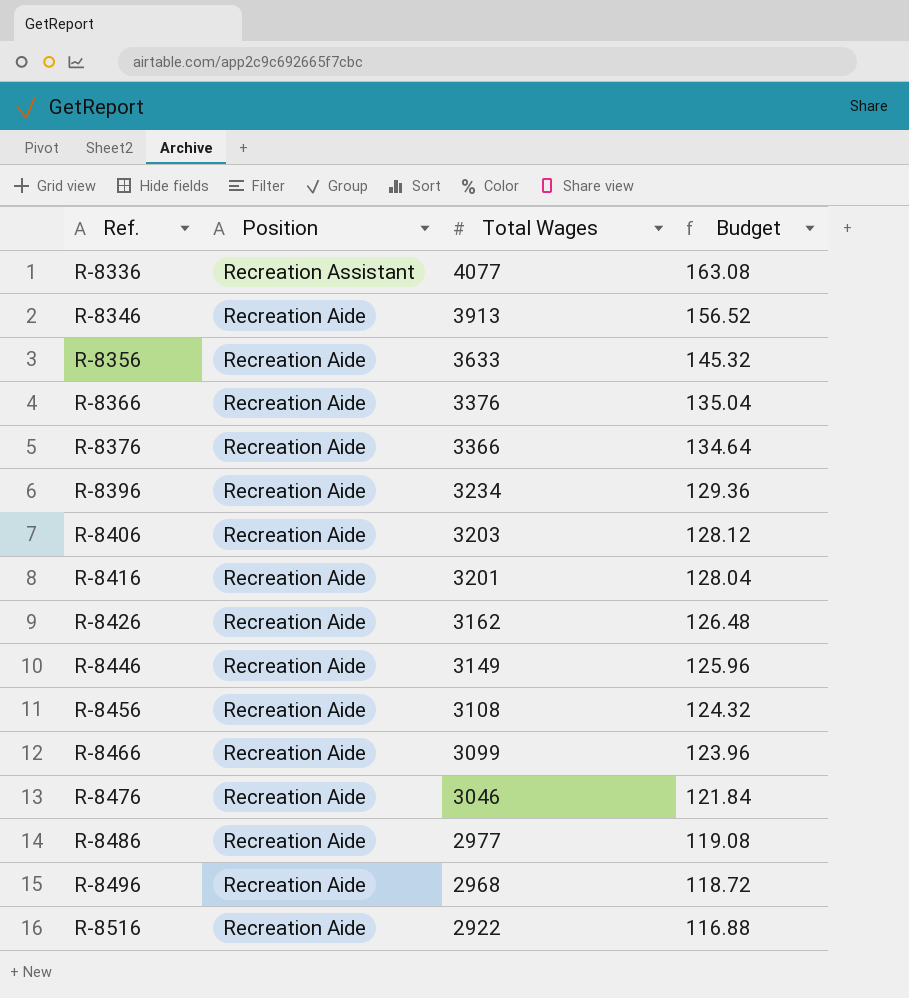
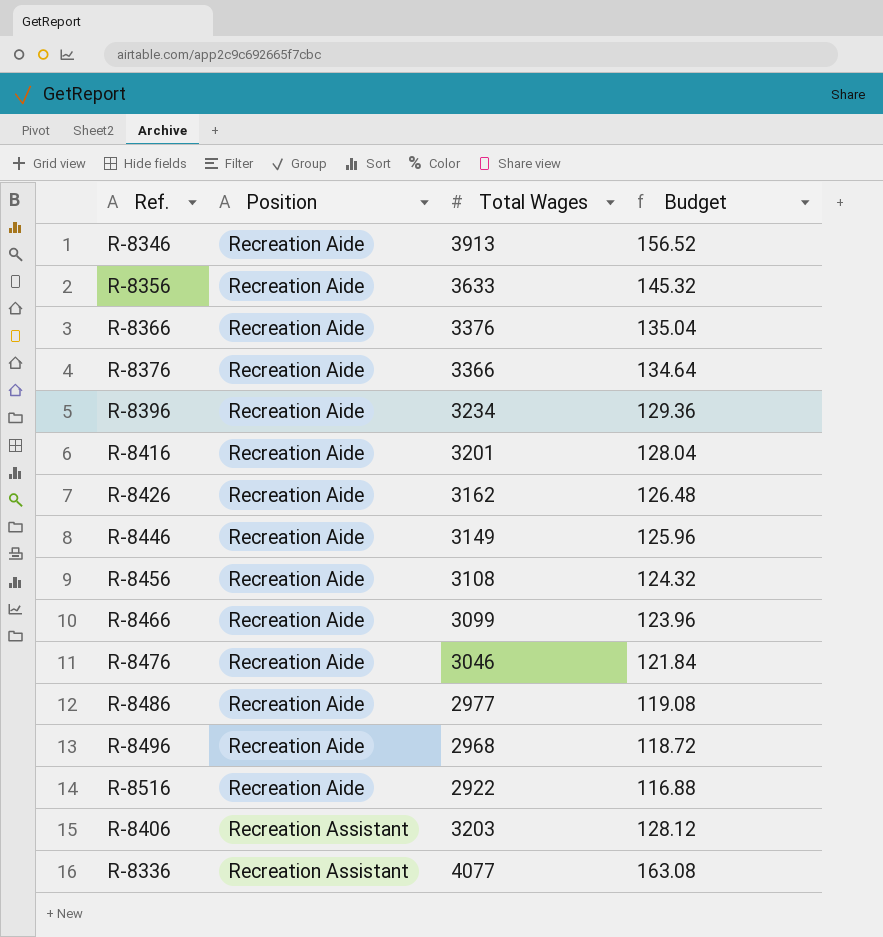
row order: Ref. ascending -> Position ascending
R-8406 | Position: Recreation Aide -> Recreation Assistant

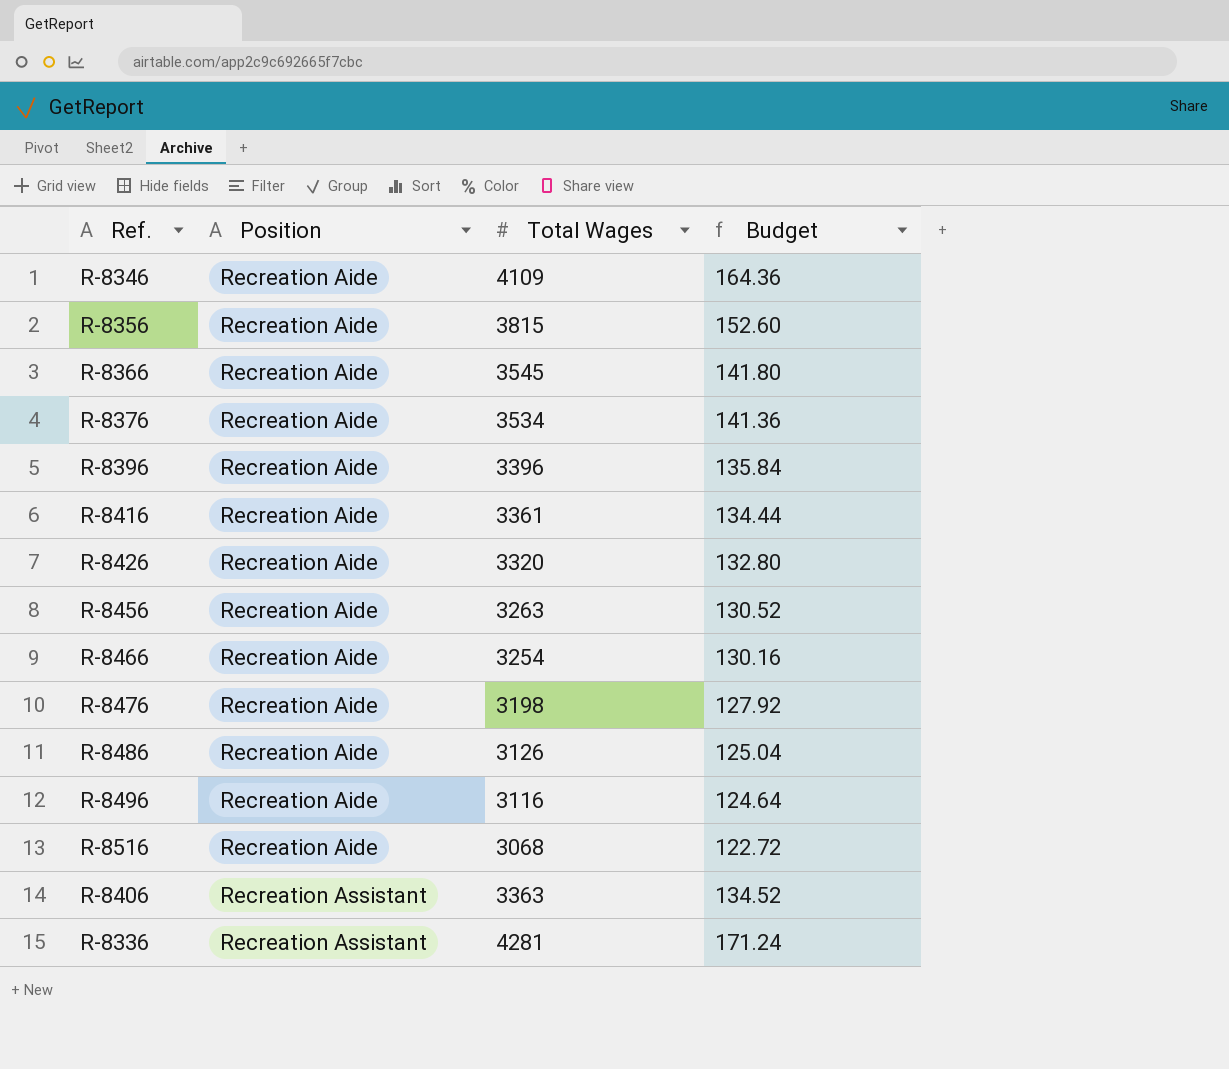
row R-8446: Recreation Aide | 3149 | 125.96 -> none
R-8346 | Total Wages: 3913 -> 4109
R-8346 | Budget: 156.52 -> 164.36
R-8356 | Total Wages: 3633 -> 3815
R-8356 | Budget: 145.32 -> 152.60
R-8366 | Total Wages: 3376 -> 3545
R-8366 | Budget: 135.04 -> 141.80
R-8376 | Total Wages: 3366 -> 3534
R-8376 | Budget: 134.64 -> 141.36
R-8396 | Total Wages: 3234 -> 3396
R-8396 | Budget: 129.36 -> 135.84
R-8416 | Total Wages: 3201 -> 3361
R-8416 | Budget: 128.04 -> 134.44
R-8426 | Total Wages: 3162 -> 3320
R-8426 | Budget: 126.48 -> 132.80
R-8456 | Total Wages: 3108 -> 3263
R-8456 | Budget: 124.32 -> 130.52
R-8466 | Total Wages: 3099 -> 3254
R-8466 | Budget: 123.96 -> 130.16
R-8476 | Total Wages: 3046 -> 3198
R-8476 | Budget: 121.84 -> 127.92
R-8486 | Total Wages: 2977 -> 3126
R-8486 | Budget: 119.08 -> 125.04
R-8496 | Total Wages: 2968 -> 3116
R-8496 | Budget: 118.72 -> 124.64
R-8516 | Total Wages: 2922 -> 3068
R-8516 | Budget: 116.88 -> 122.72
R-8406 | Total Wages: 3203 -> 3363
R-8406 | Budget: 128.12 -> 134.52
R-8336 | Total Wages: 4077 -> 4281
R-8336 | Budget: 163.08 -> 171.24

